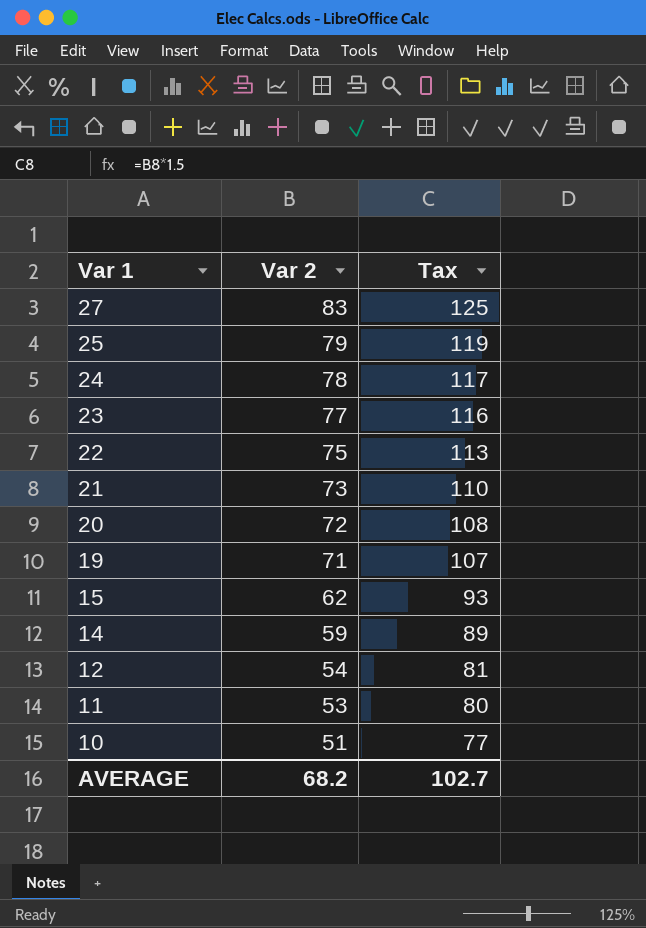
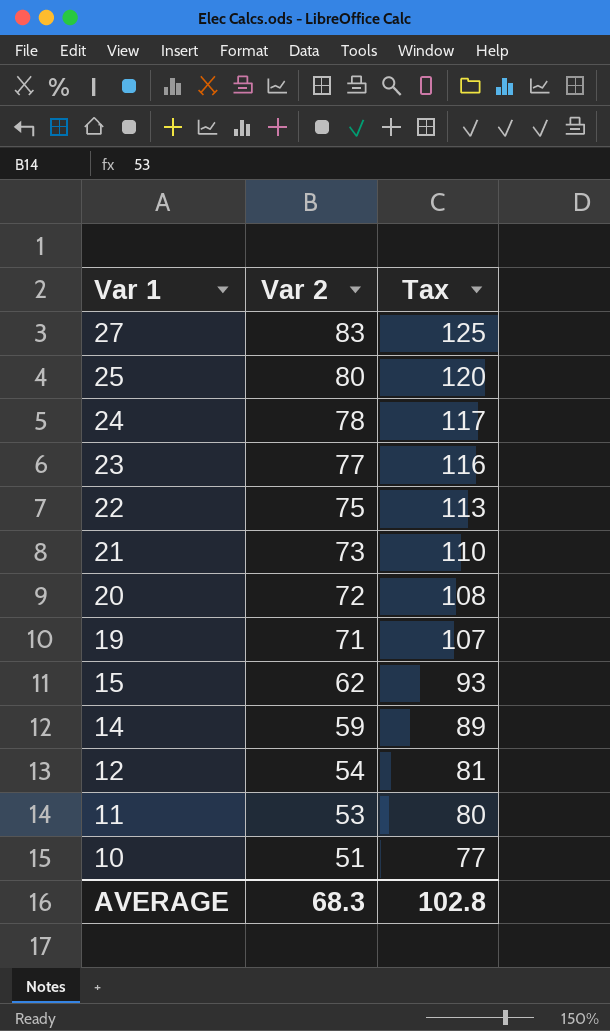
25 | Var 2: 79 -> 80
25 | Tax: 119 -> 120
AVERAGE | Var 2: 68.2 -> 68.3
AVERAGE | Tax: 102.7 -> 102.8

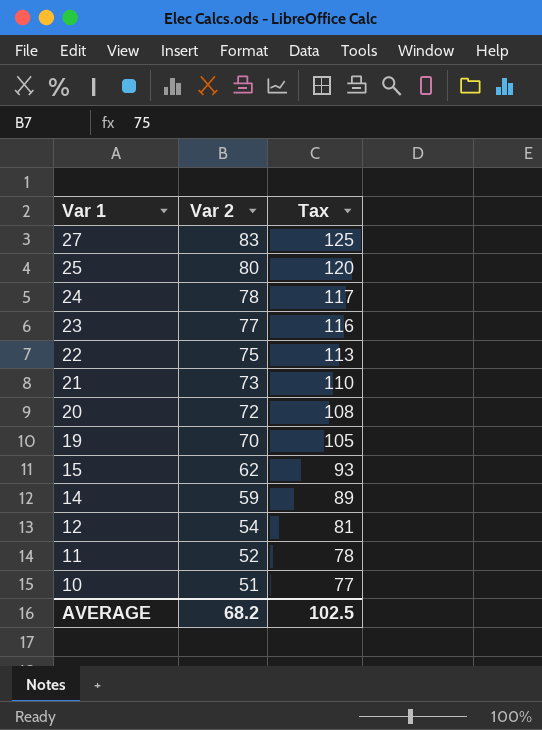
19 | Var 2: 71 -> 70
19 | Tax: 107 -> 105
11 | Var 2: 53 -> 52
11 | Tax: 80 -> 78
AVERAGE | Var 2: 68.3 -> 68.2
AVERAGE | Tax: 102.8 -> 102.5

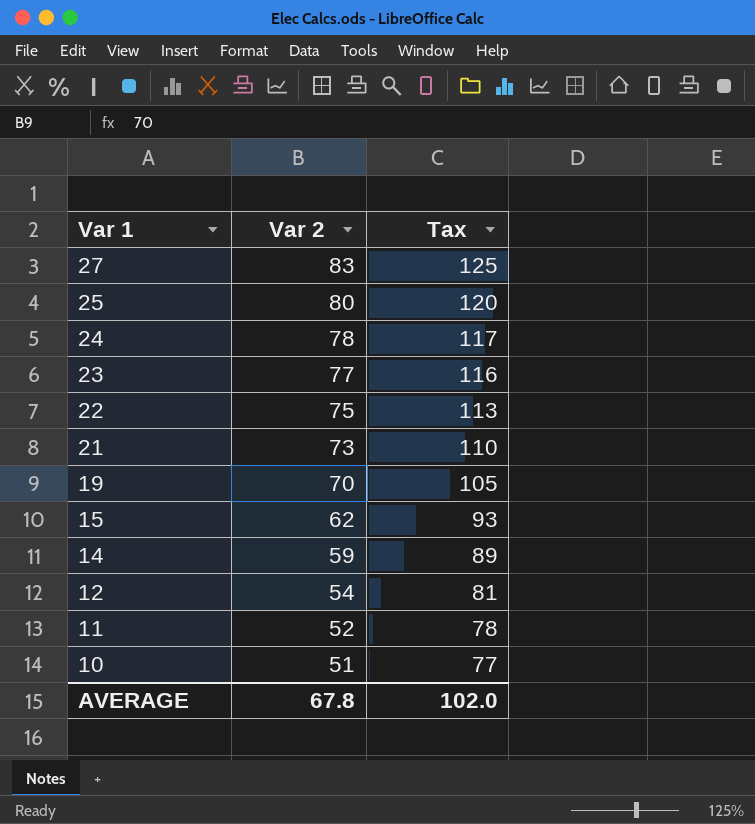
row 20: 72 | 108 -> none
AVERAGE | Var 2: 68.2 -> 67.8
AVERAGE | Tax: 102.5 -> 102.0

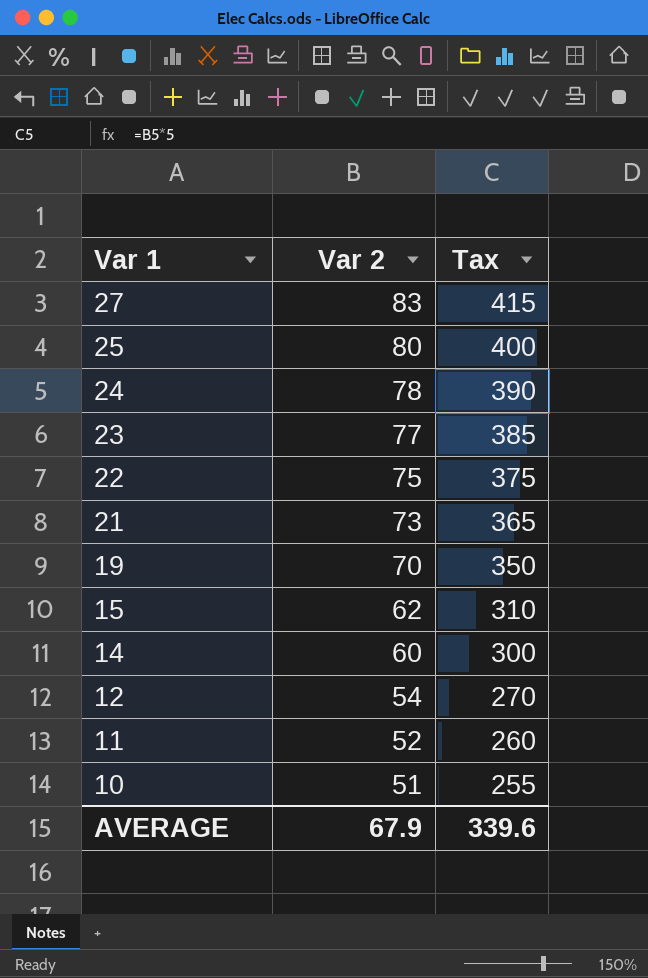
column Tax | formula: [Var 2] * 1.5 -> [Var 2] * 5
14 | Var 2: 59 -> 60
AVERAGE | Var 2: 67.8 -> 67.9
AVERAGE | Tax: 102.0 -> 339.6

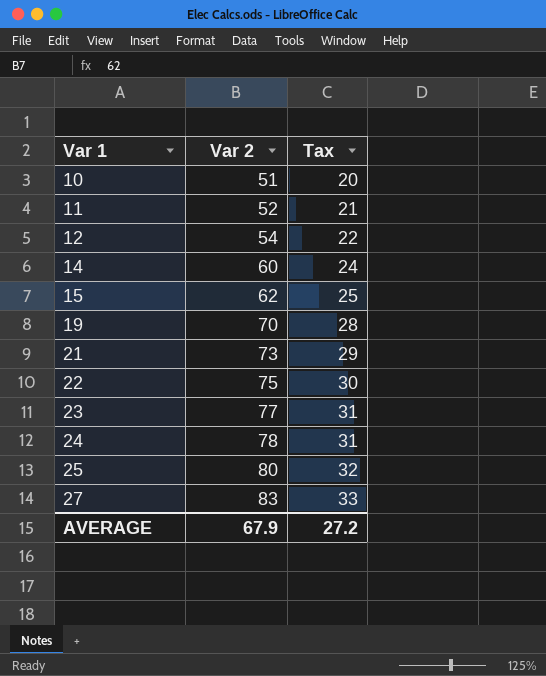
row order: Var 1 descending -> Var 1 ascending
column Tax | formula: [Var 2] * 5 -> [Var 2] * 0.4
AVERAGE | Tax: 339.6 -> 27.2

